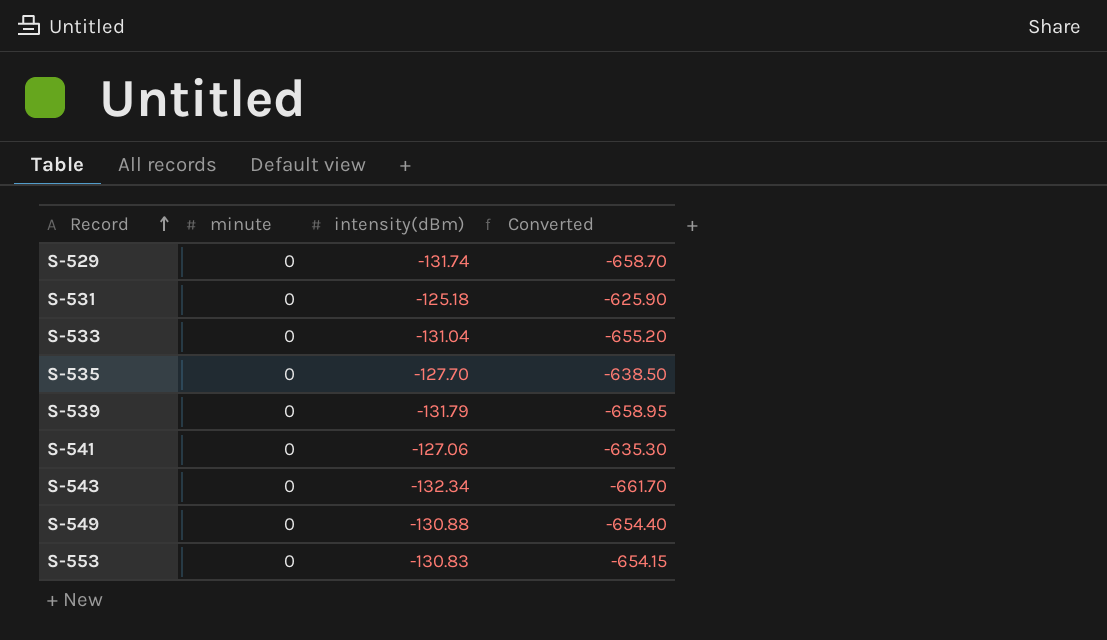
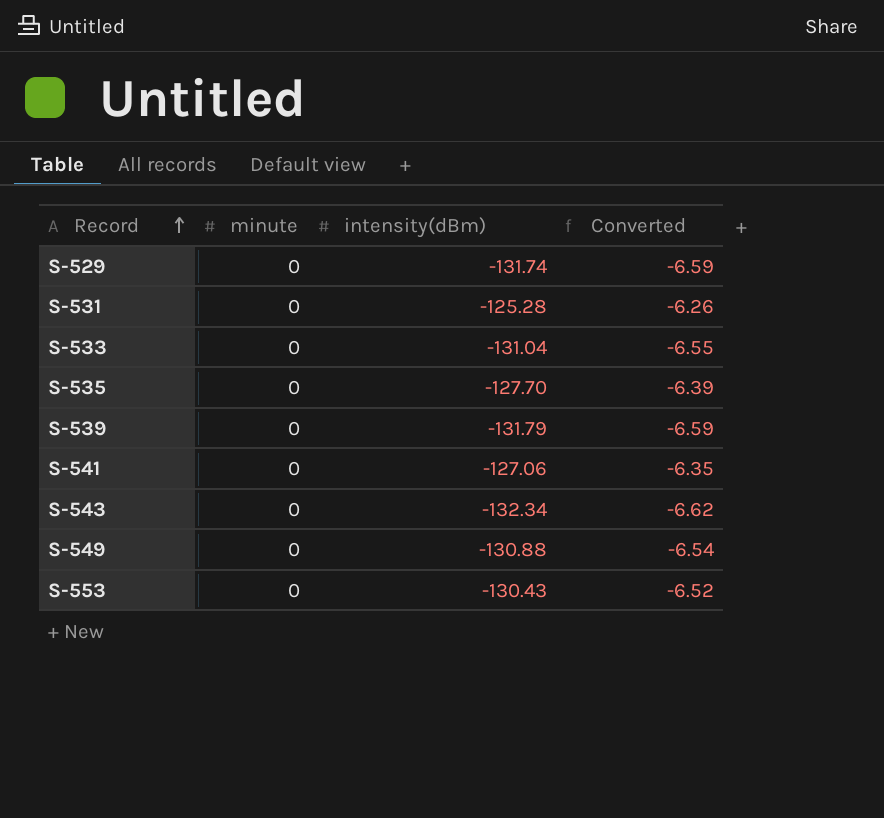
column Converted | formula: [intensity(dBm)] * 5 -> [intensity(dBm)] * 0.05
S-531 | intensity(dBm): -125.18 -> -125.28
S-553 | intensity(dBm): -130.83 -> -130.43

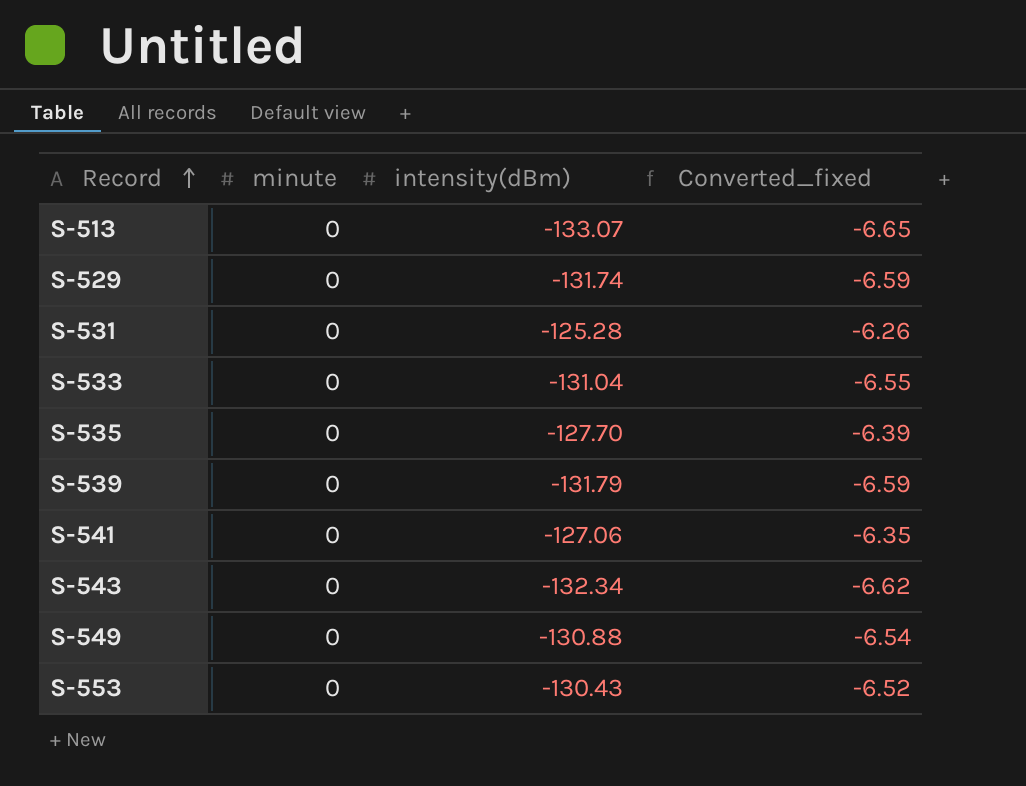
column name: Converted -> Converted_fixed
row S-513: none -> 0 | -133.07 | -6.65

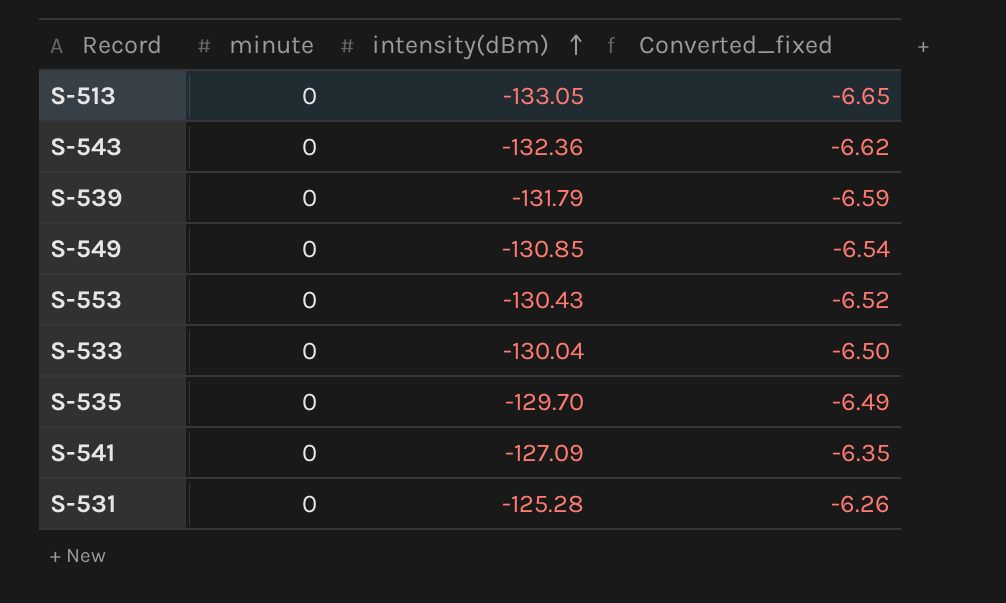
row order: Record ascending -> intensity(dBm) ascending
row S-529: 0 | -131.74 | -6.59 -> none
S-513 | intensity(dBm): -133.07 -> -133.05
S-543 | intensity(dBm): -132.34 -> -132.36
S-549 | intensity(dBm): -130.88 -> -130.85
S-533 | intensity(dBm): -131.04 -> -130.04
S-533 | Converted_fixed: -6.55 -> -6.50
S-535 | intensity(dBm): -127.70 -> -129.70
S-535 | Converted_fixed: -6.39 -> -6.49
S-541 | intensity(dBm): -127.06 -> -127.09

